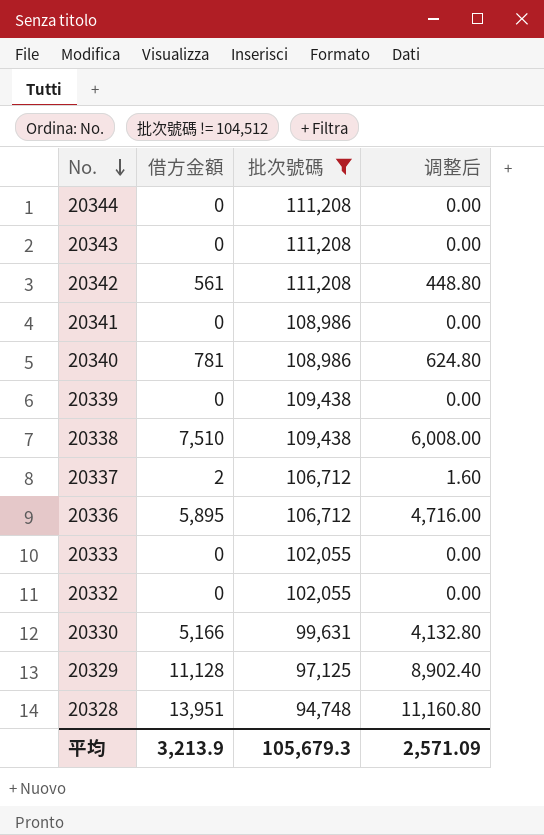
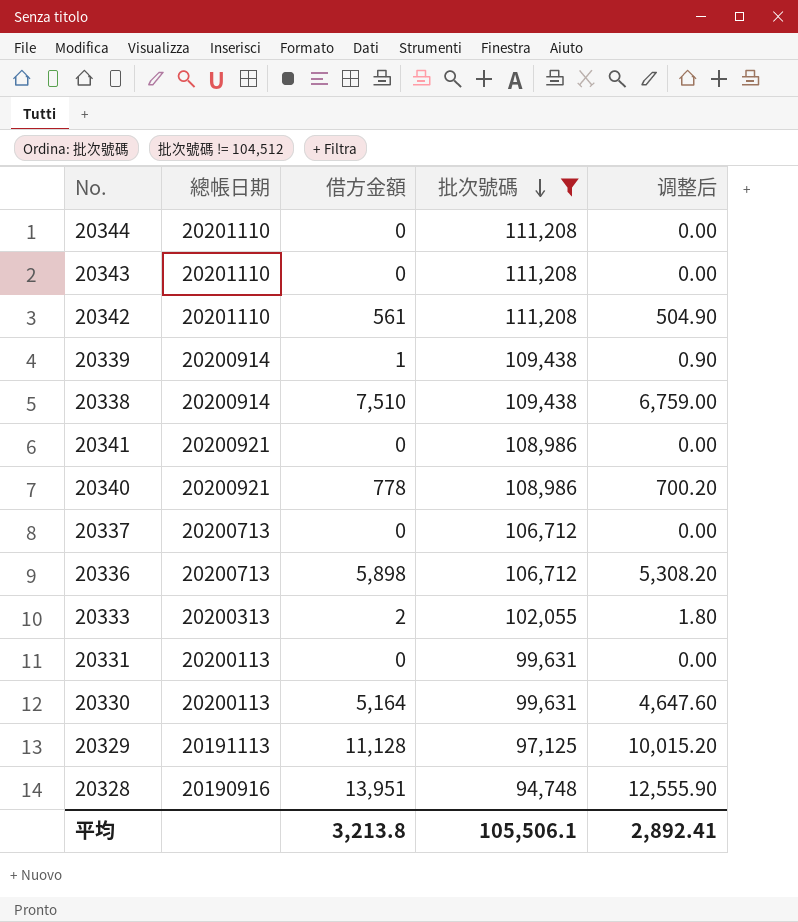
row order: No. descending -> 批次號碼 descending
column 總帳日期 | position: none -> 2
column 调整后 | formula: [借方金額] * 0.8 -> [借方金額] * 0.9
row 20332: 0 | 102,055 | 0.00 -> none
20339 | 借方金額: 0 -> 1
20340 | 借方金額: 781 -> 778
20337 | 借方金額: 2 -> 0
20336 | 借方金額: 5,895 -> 5,898
20333 | 借方金額: 0 -> 2
row 20331: none -> 20200113 | 0 | 99,631 | 0.00
20330 | 借方金額: 5,166 -> 5,164
平均 | 借方金額: 3,213.9 -> 3,213.8
平均 | 批次號碼: 105,679.3 -> 105,506.1
平均 | 调整后: 2,571.09 -> 2,892.41

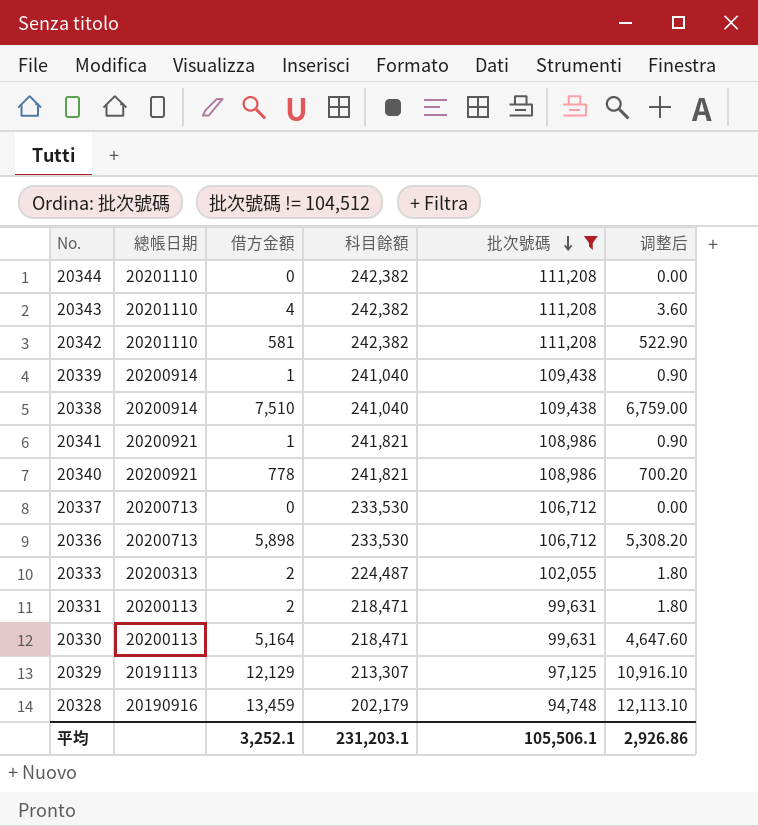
column 科目餘額 | position: none -> 4
20343 | 借方金額: 0 -> 4
20343 | 调整后: 0.00 -> 3.60
20342 | 借方金額: 561 -> 581
20342 | 调整后: 504.90 -> 522.90
20341 | 借方金額: 0 -> 1
20341 | 调整后: 0.00 -> 0.90
20331 | 借方金額: 0 -> 2
20331 | 调整后: 0.00 -> 1.80
20329 | 借方金額: 11,128 -> 12,129
20329 | 调整后: 10,015.20 -> 10,916.10
20328 | 借方金額: 13,951 -> 13,459
20328 | 调整后: 12,555.90 -> 12,113.10
平均 | 借方金額: 3,213.8 -> 3,252.1
平均 | 调整后: 2,892.41 -> 2,926.86

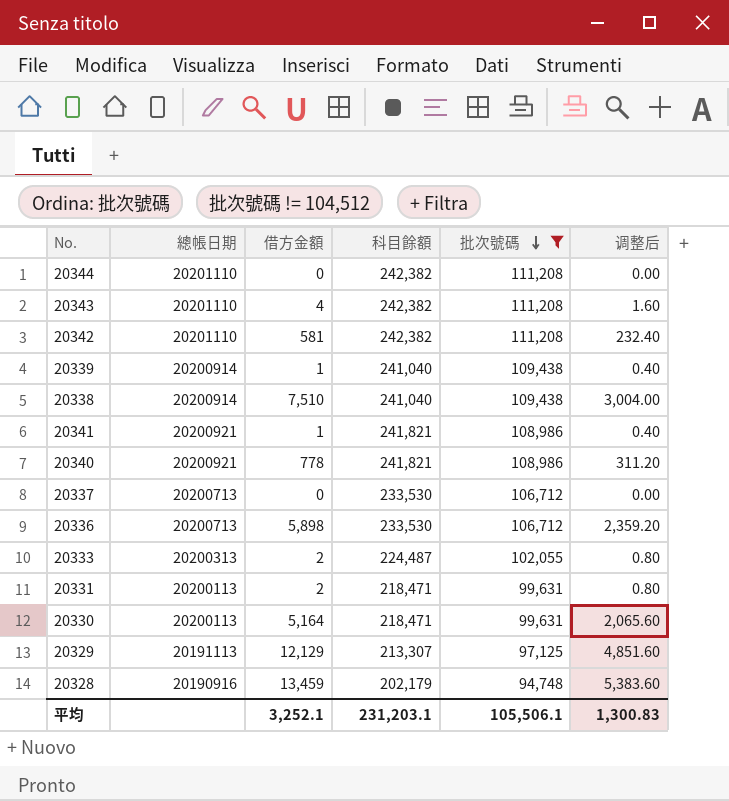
column 调整后 | formula: [借方金額] * 0.9 -> [借方金額] * 0.4
平均 | 调整后: 2,926.86 -> 1,300.83

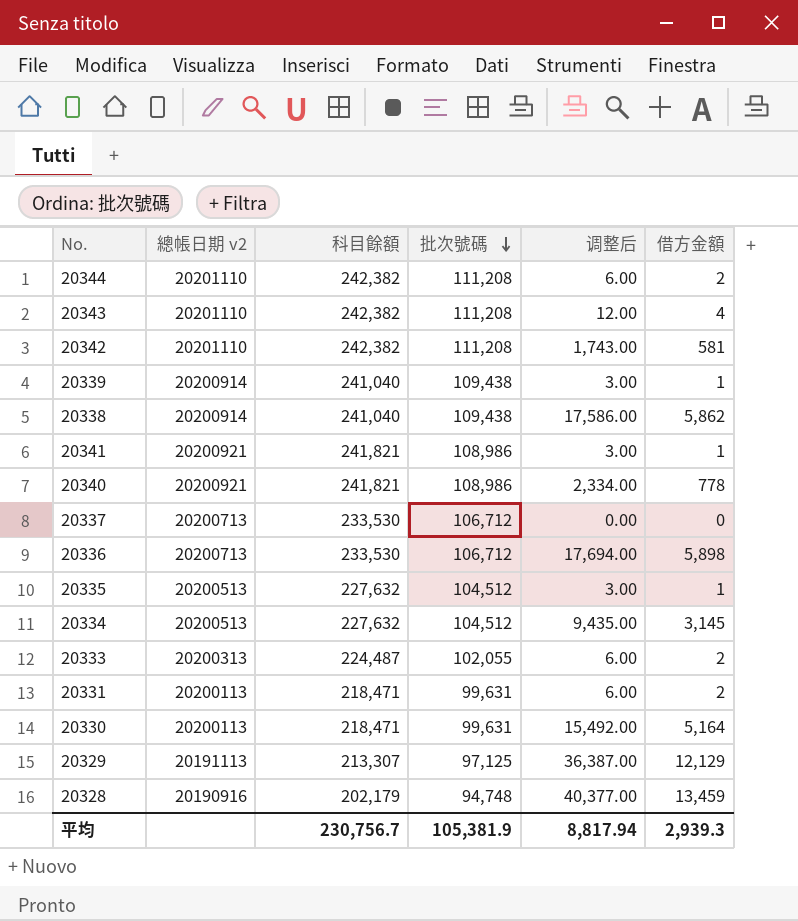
filter: 批次號碼 != 104,512 -> none
column name: 總帳日期 -> 總帳日期 v2
column 调整后 | formula: [借方金額] * 0.4 -> [借方金額] * 3
column 借方金額 | position: 3 -> 6
20344 | 借方金額: 0 -> 2
20338 | 借方金額: 7,510 -> 5,862
平均 | 科目餘額: 231,203.1 -> 230,756.7
平均 | 批次號碼: 105,506.1 -> 105,381.9
平均 | 调整后: 1,300.83 -> 8,817.94
平均 | 借方金額: 3,252.1 -> 2,939.3

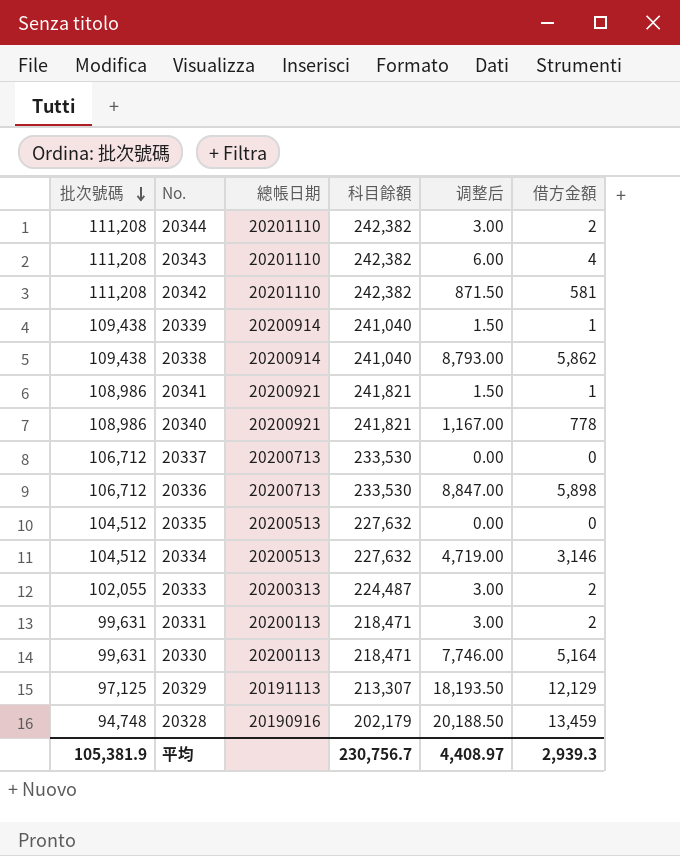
column 批次號碼 | position: 4 -> 1
column name: 總帳日期 v2 -> 總帳日期
column 调整后 | formula: [借方金額] * 3 -> [借方金額] * 1.5
20335 | 借方金額: 1 -> 0
20334 | 借方金額: 3,145 -> 3,146
平均 | 调整后: 8,817.94 -> 4,408.97

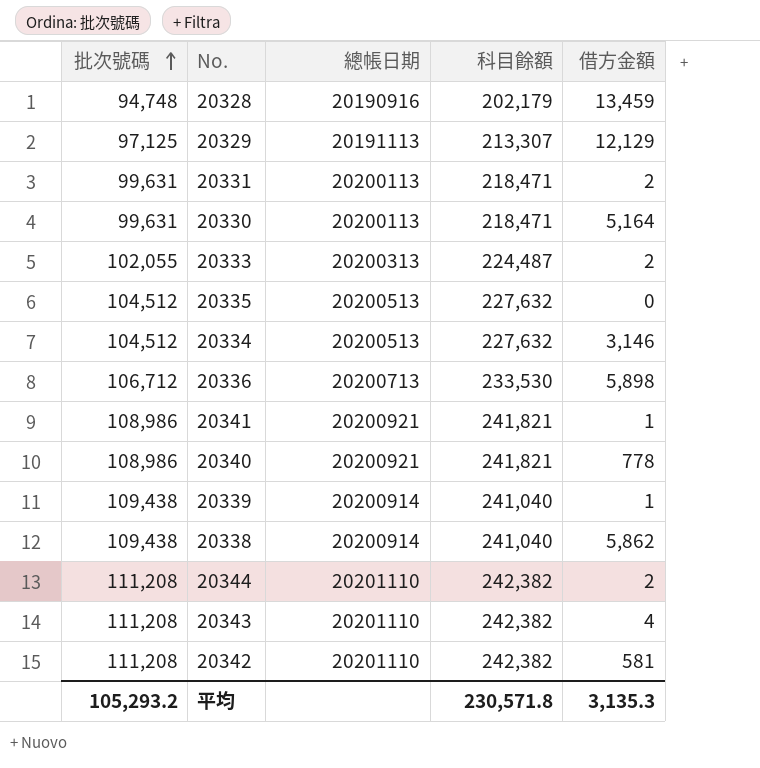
row order: 批次號碼 descending -> 批次號碼 ascending
column 调整后 | formula: [借方金額] * 1.5 -> none
row 20337: 106,712 | 20200713 | 233,530 | 0.00 | 0 -> none
平均 | 批次號碼: 105,381.9 -> 105,293.2
平均 | 科目餘額: 230,756.7 -> 230,571.8
平均 | 借方金額: 2,939.3 -> 3,135.3

